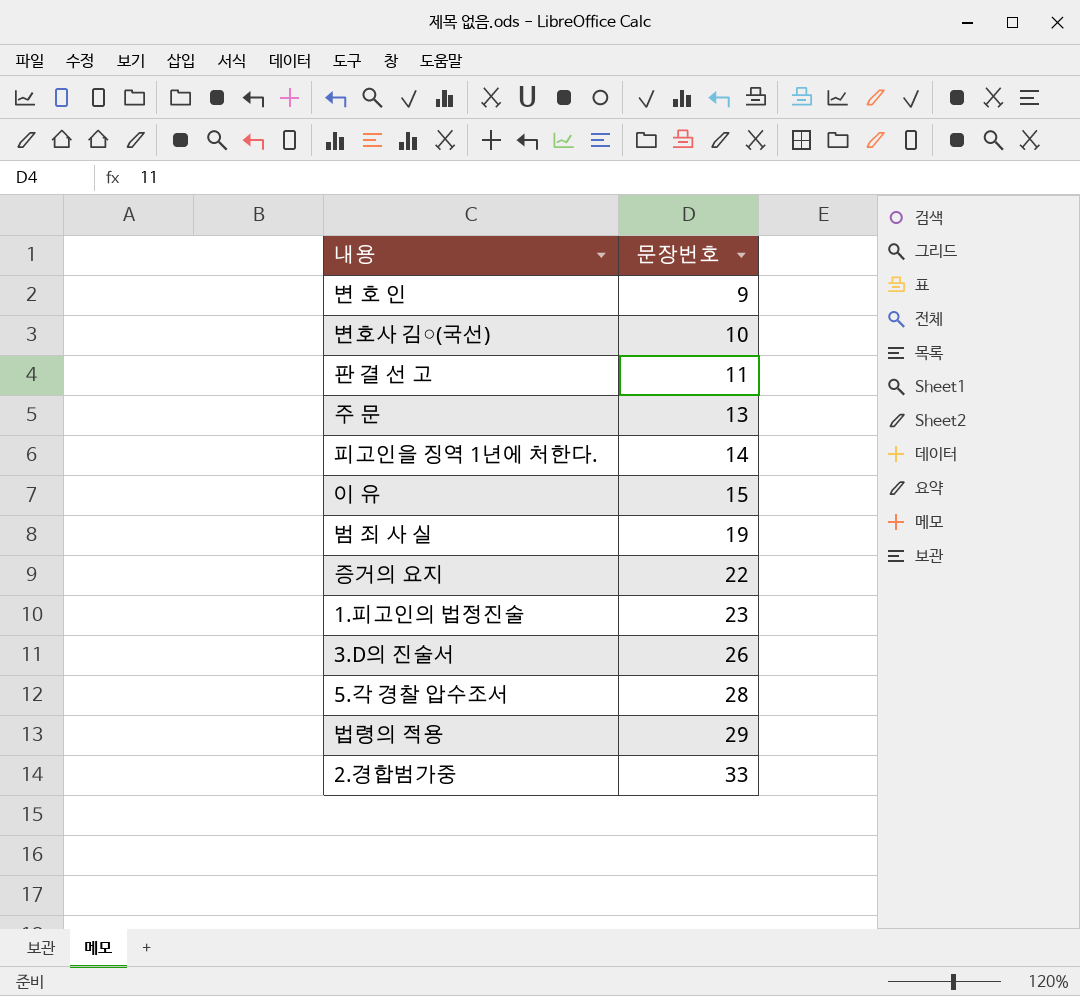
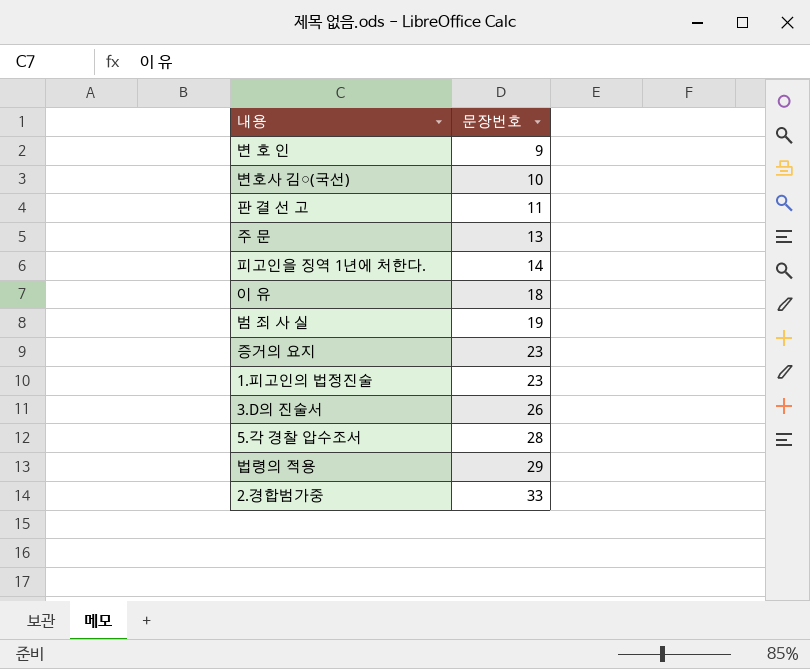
이 유 | 문장번호: 15 -> 18
증거의 요지 | 문장번호: 22 -> 23

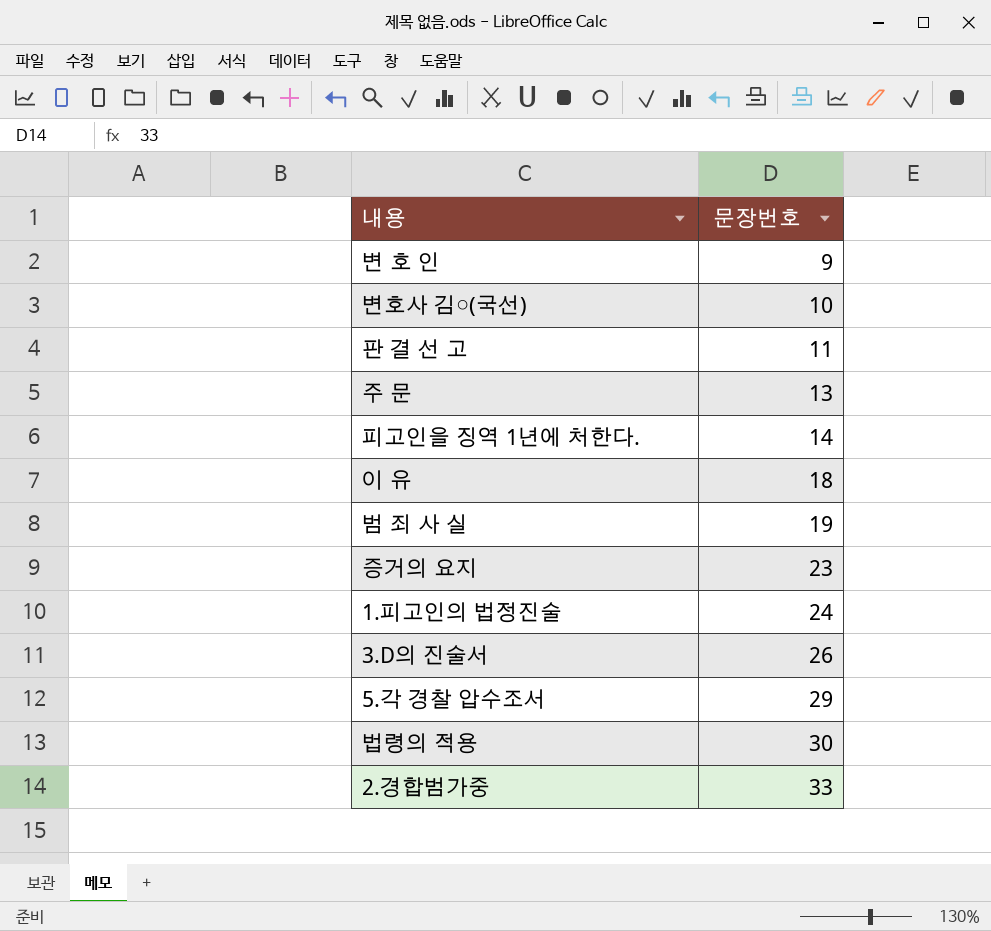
1.피고인의 법정진술 | 문장번호: 23 -> 24
5.각 경찰 압수조서 | 문장번호: 28 -> 29
법령의 적용 | 문장번호: 29 -> 30

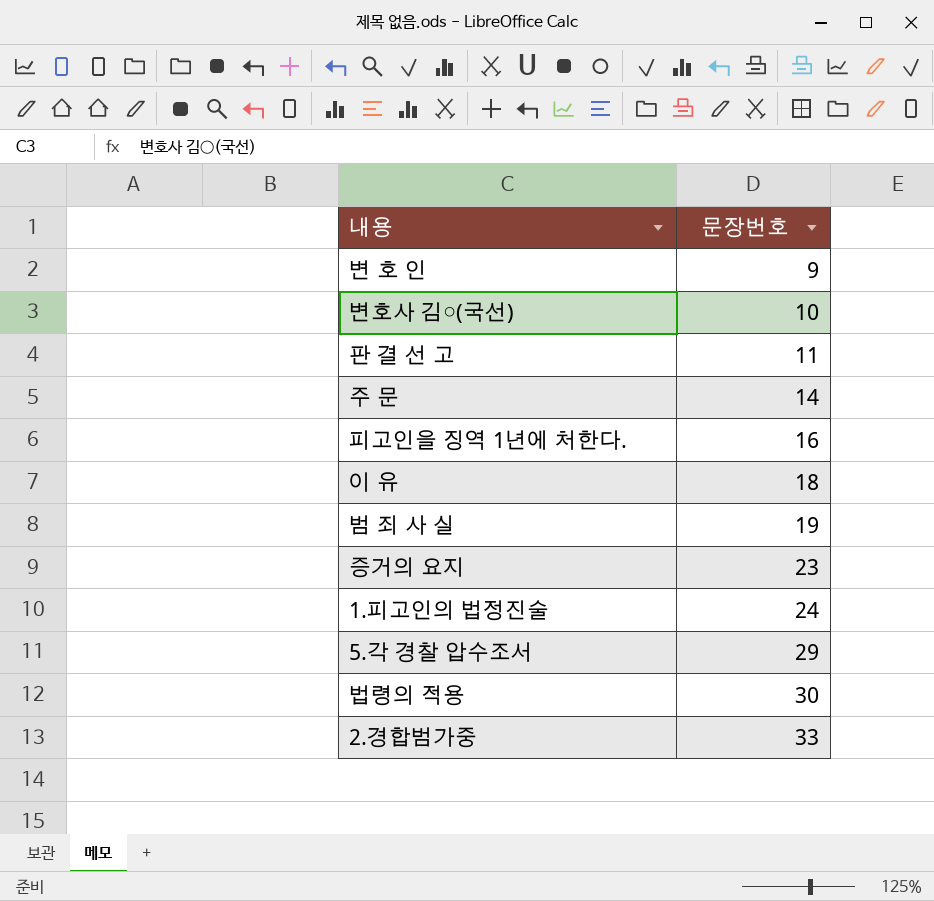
row 3.D의 진술서: 26 -> none
주 문 | 문장번호: 13 -> 14
피고인을 징역 1년에 처한다. | 문장번호: 14 -> 16

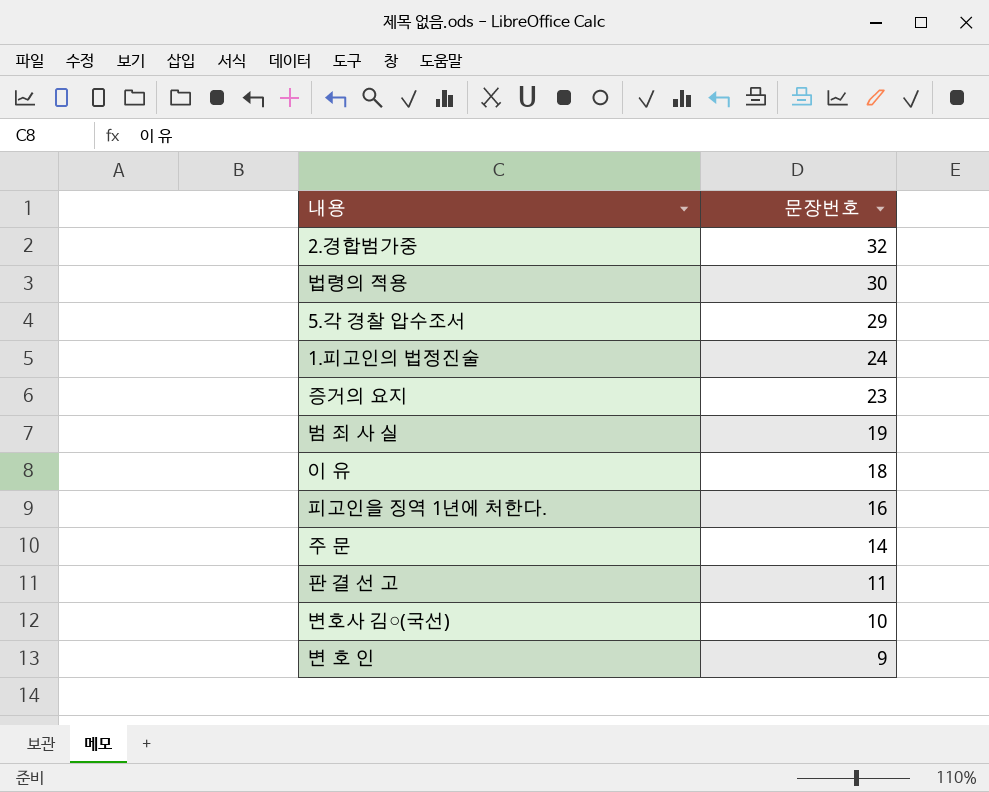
row order: 문장번호 ascending -> 문장번호 descending
2.경합범가중 | 문장번호: 33 -> 32

